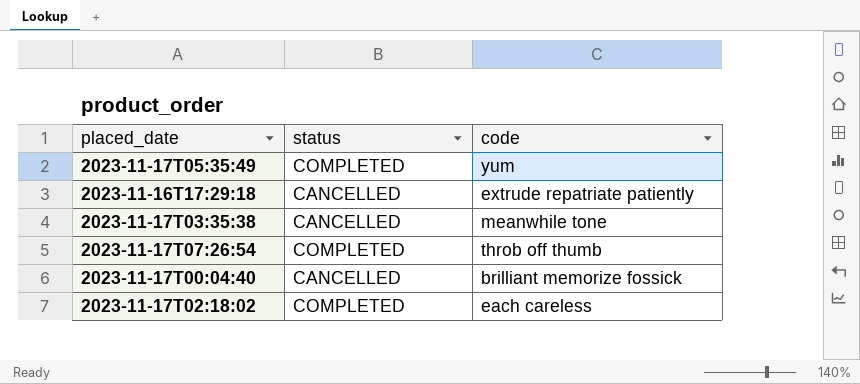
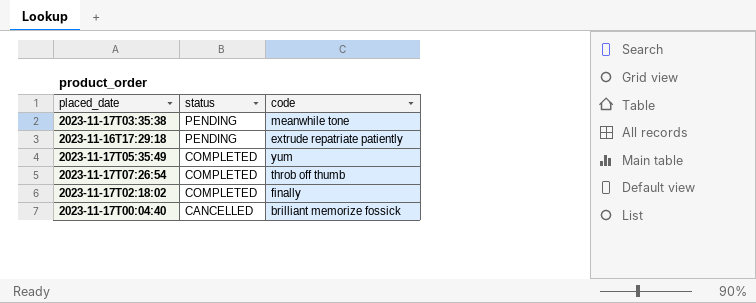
row order: none -> status descending
2023-11-17T03:35:38 | status: CANCELLED -> PENDING
2023-11-16T17:29:18 | status: CANCELLED -> PENDING
2023-11-17T02:18:02 | code: each careless -> finally

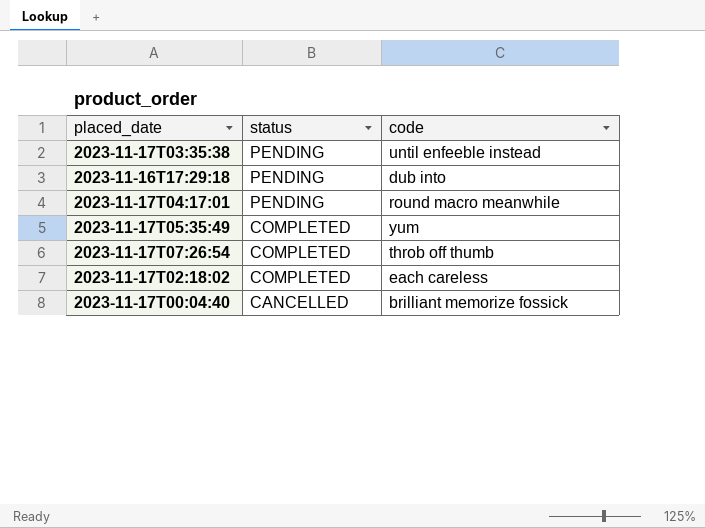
2023-11-17T03:35:38 | code: meanwhile tone -> until enfeeble instead
2023-11-16T17:29:18 | code: extrude repatriate patiently -> dub into
row 2023-11-17T04:17:01: none -> PENDING | round macro meanwhile
2023-11-17T02:18:02 | code: finally -> each careless

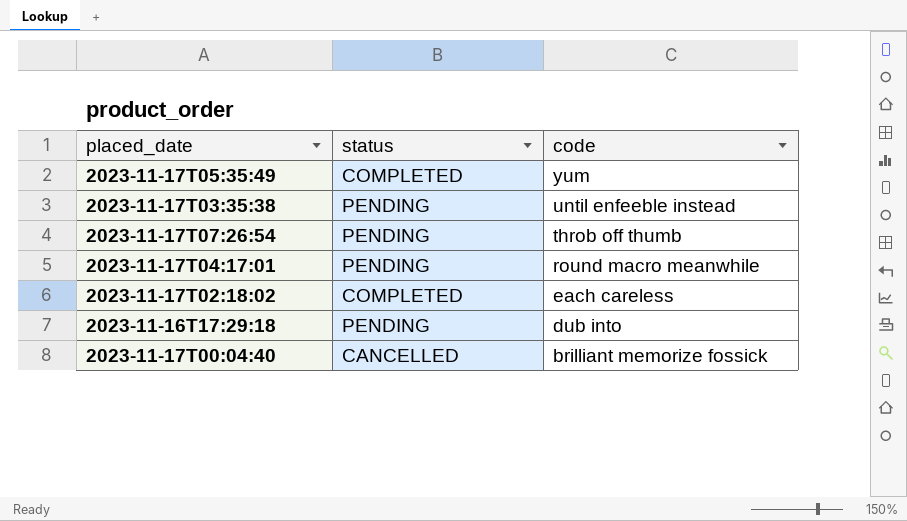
row order: status descending -> code descending
2023-11-17T07:26:54 | status: COMPLETED -> PENDING

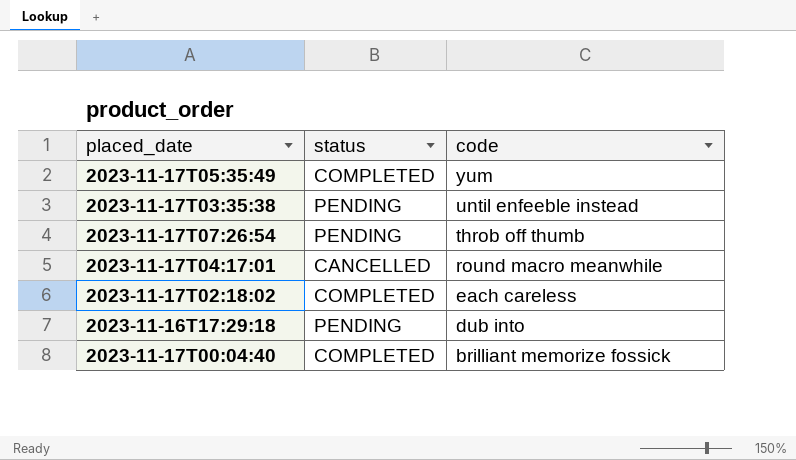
2023-11-17T04:17:01 | status: PENDING -> CANCELLED
2023-11-17T00:04:40 | status: CANCELLED -> COMPLETED

